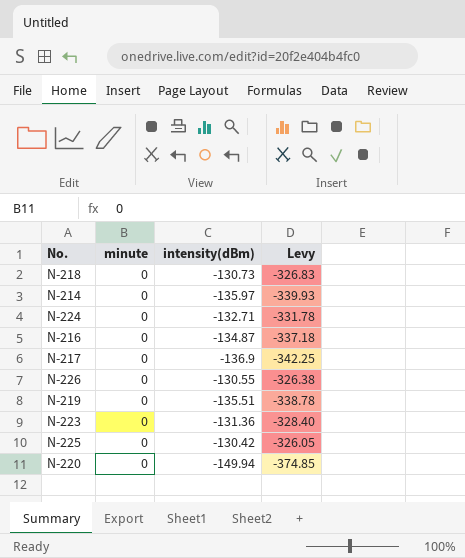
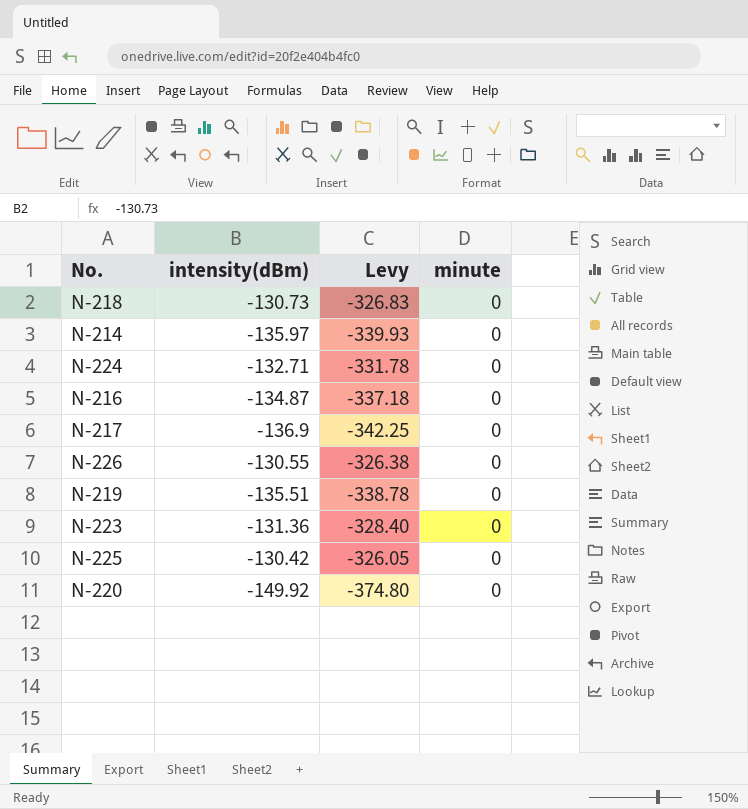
column minute | position: 2 -> 4
N-220 | intensity(dBm): -149.94 -> -149.92
N-220 | Levy: -374.85 -> -374.80

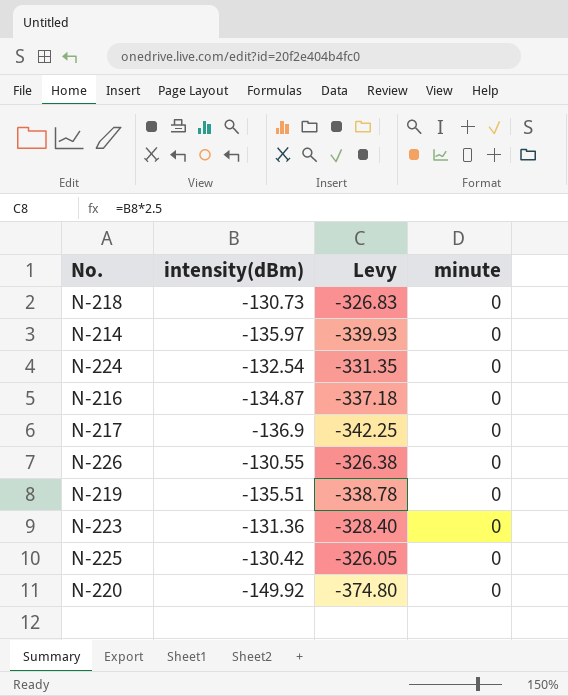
N-224 | intensity(dBm): -132.71 -> -132.54
N-224 | Levy: -331.78 -> -331.35

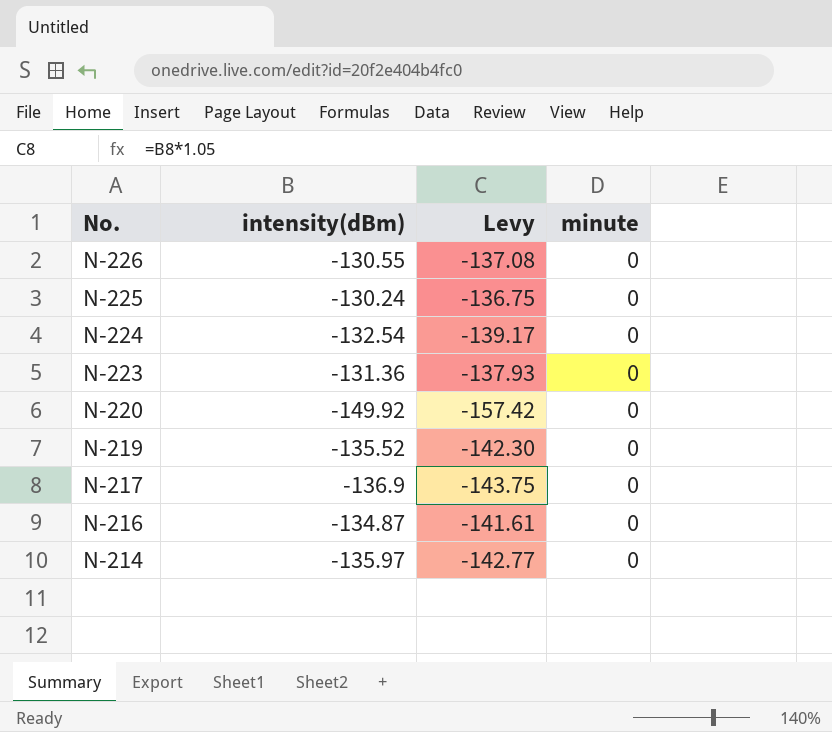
row order: none -> No. descending
column Levy | formula: [intensity(dBm)] * 2.5 -> [intensity(dBm)] * 1.05
row N-218: -130.73 | -326.83 | 0 -> none
N-225 | intensity(dBm): -130.42 -> -130.24
N-219 | intensity(dBm): -135.51 -> -135.52

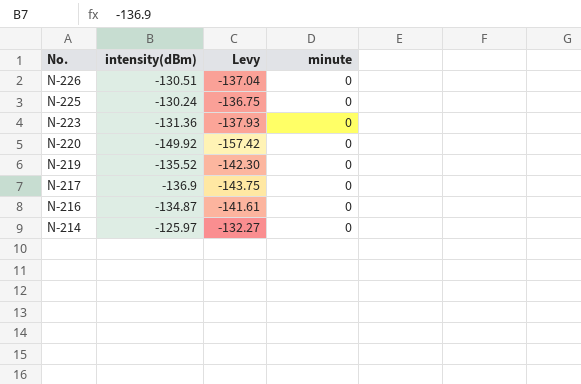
row N-224: -132.54 | -139.17 | 0 -> none
N-226 | intensity(dBm): -130.55 -> -130.51
N-226 | Levy: -137.08 -> -137.04
N-214 | intensity(dBm): -135.97 -> -125.97
N-214 | Levy: -142.77 -> -132.27

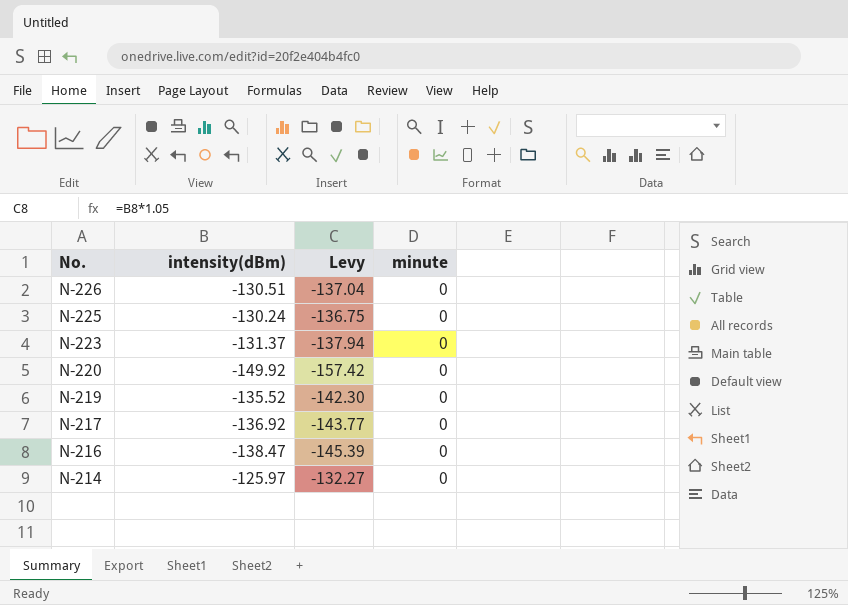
N-223 | intensity(dBm): -131.36 -> -131.37
N-223 | Levy: -137.93 -> -137.94
N-217 | intensity(dBm): -136.9 -> -136.92
N-217 | Levy: -143.75 -> -143.77
N-216 | intensity(dBm): -134.87 -> -138.47
N-216 | Levy: -141.61 -> -145.39

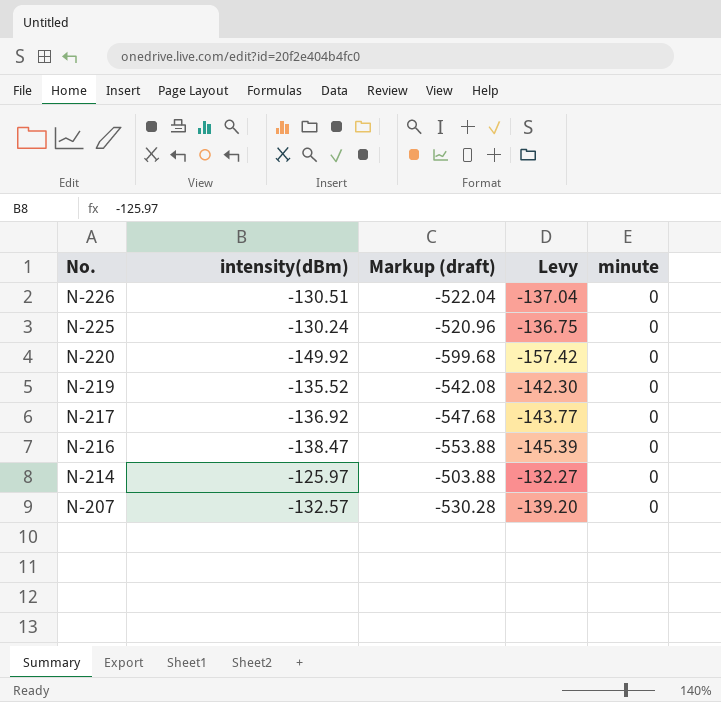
column Markup (draft) | formula: none -> [intensity(dBm)] * 4
row N-223: -131.37 | -137.94 | 0 -> none
row N-207: none -> -132.57 | -530.28 | -139.20 | 0

